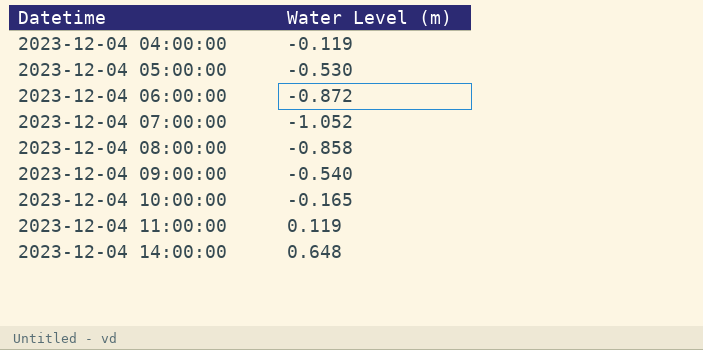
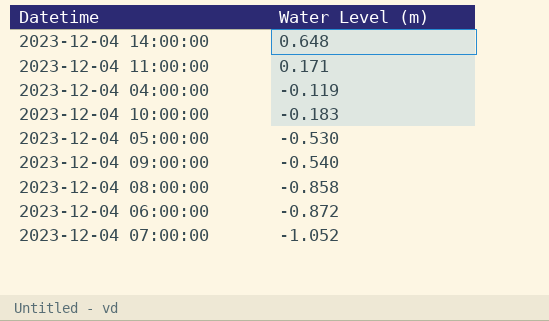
row order: Datetime ascending -> Water Level (m) descending
2023-12-04 11:00:00 | Water Level (m): 0.119 -> 0.171
2023-12-04 10:00:00 | Water Level (m): -0.165 -> -0.183

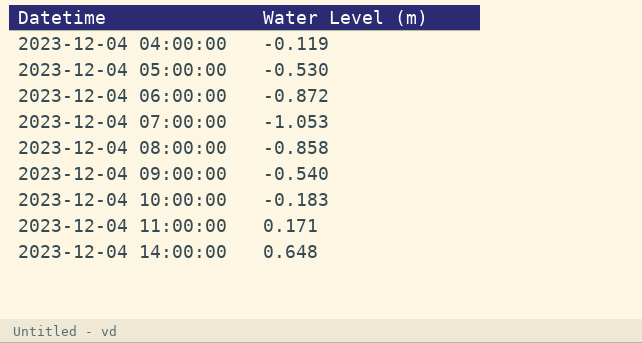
row order: Water Level (m) descending -> Datetime ascending
2023-12-04 07:00:00 | Water Level (m): -1.052 -> -1.053

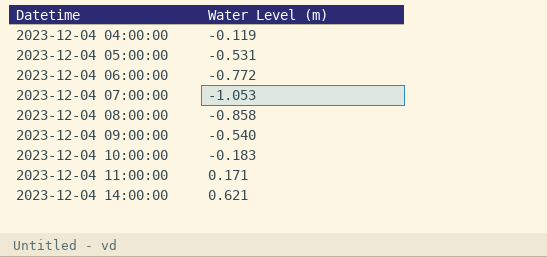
2023-12-04 05:00:00 | Water Level (m): -0.530 -> -0.531
2023-12-04 06:00:00 | Water Level (m): -0.872 -> -0.772
2023-12-04 14:00:00 | Water Level (m): 0.648 -> 0.621

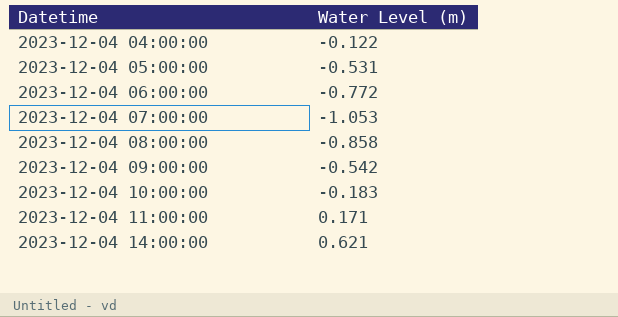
2023-12-04 04:00:00 | Water Level (m): -0.119 -> -0.122
2023-12-04 09:00:00 | Water Level (m): -0.540 -> -0.542

